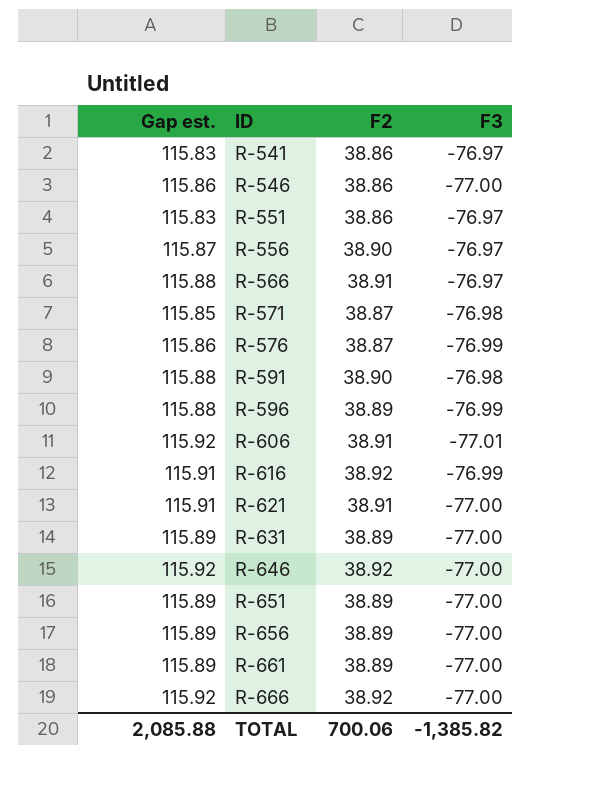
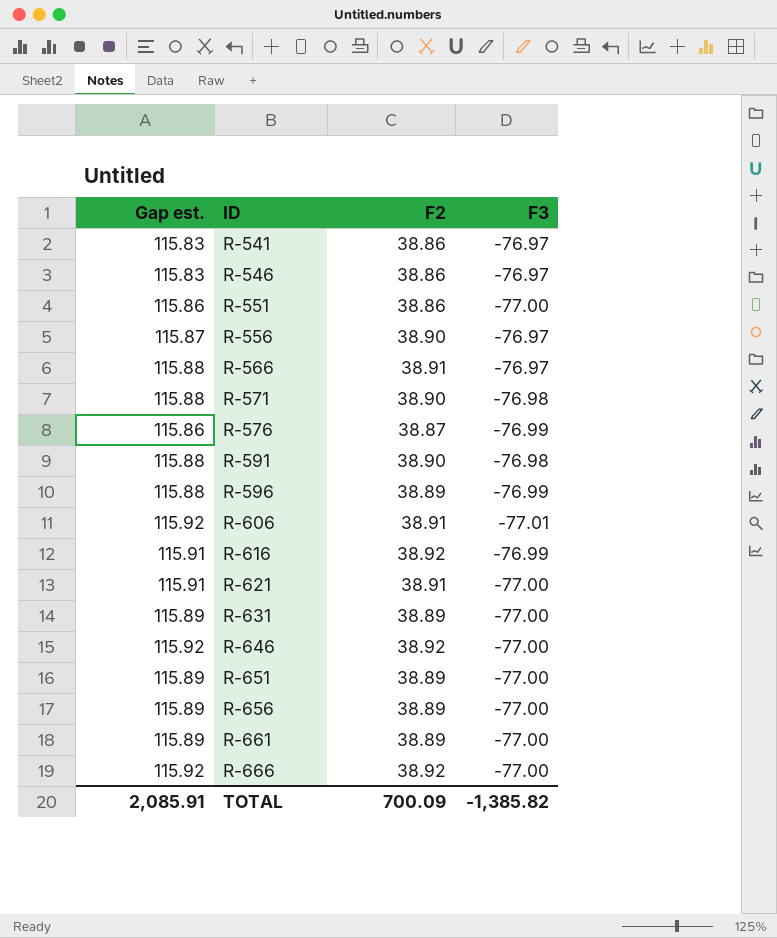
R-546 | Gap est.: 115.86 -> 115.83
R-546 | F3: -77.00 -> -76.97
R-551 | Gap est.: 115.83 -> 115.86
R-551 | F3: -76.97 -> -77.00
R-571 | Gap est.: 115.85 -> 115.88
R-571 | F2: 38.87 -> 38.90
TOTAL | Gap est.: 2,085.88 -> 2,085.91
TOTAL | F2: 700.06 -> 700.09

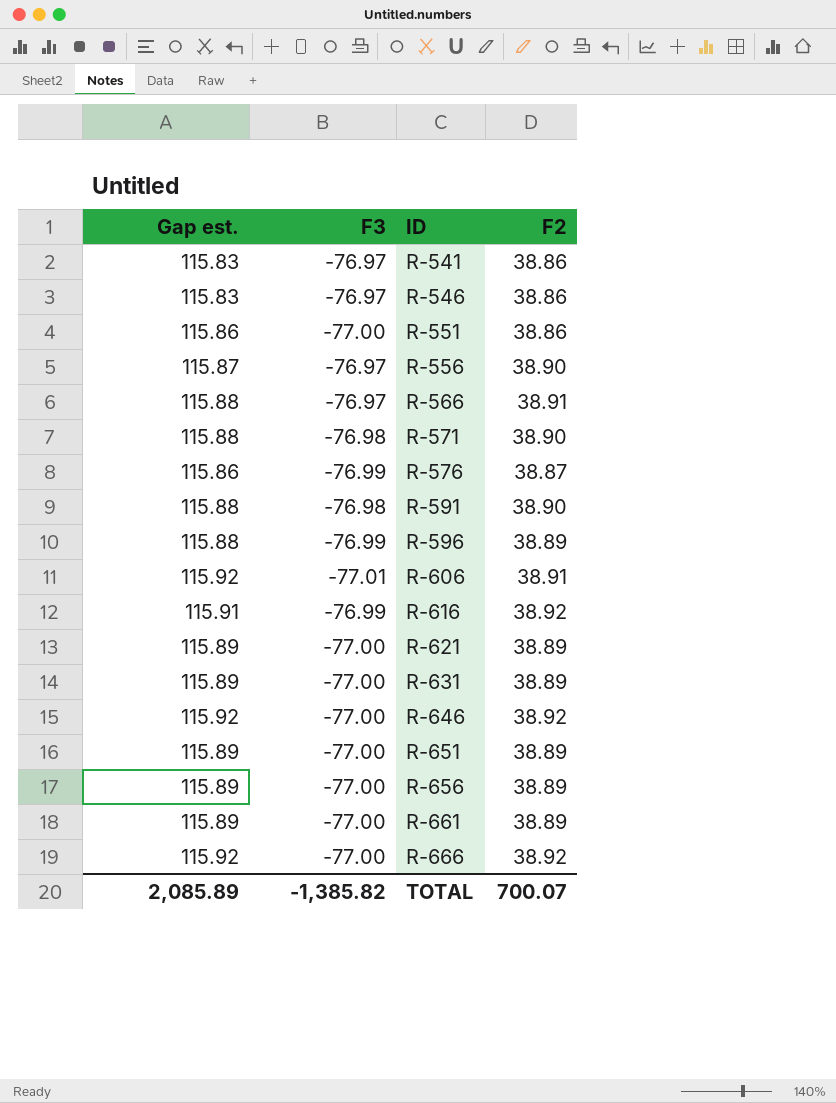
column F3 | position: 4 -> 2
R-621 | Gap est.: 115.91 -> 115.89
R-621 | F2: 38.91 -> 38.89
TOTAL | Gap est.: 2,085.91 -> 2,085.89
TOTAL | F2: 700.09 -> 700.07

